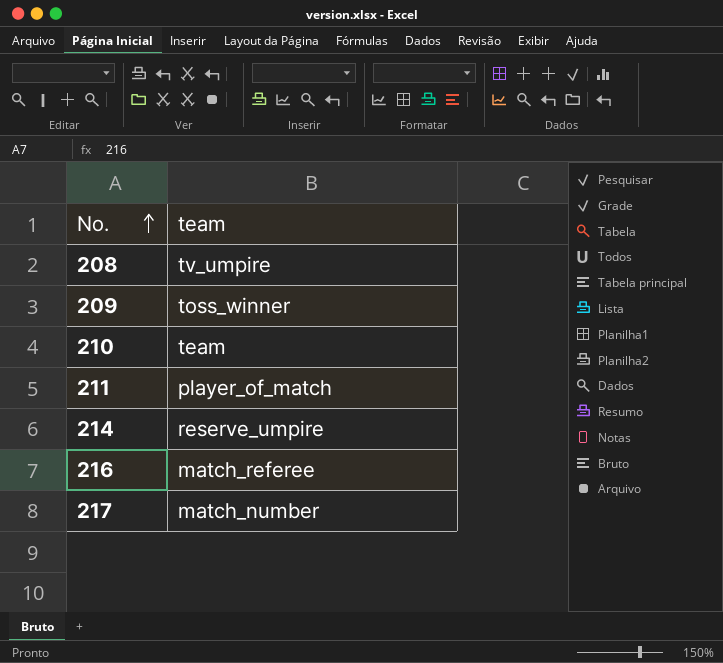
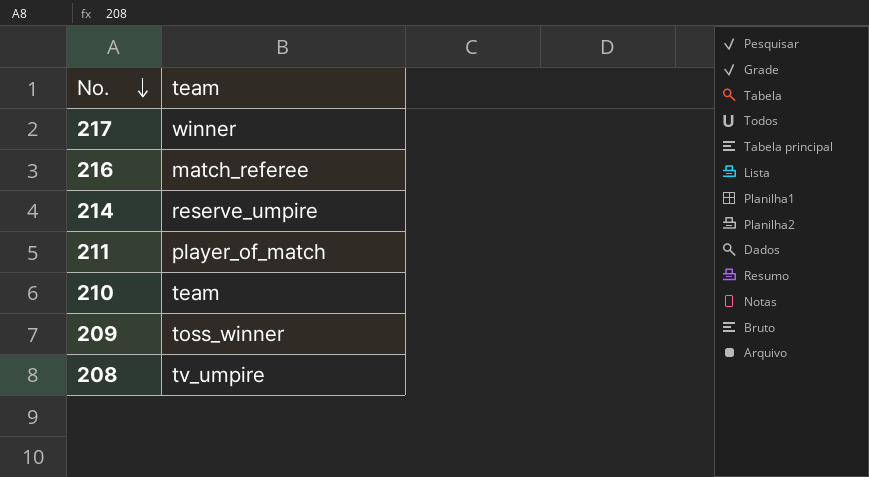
row order: No. ascending -> No. descending
217 | team: match_number -> winner

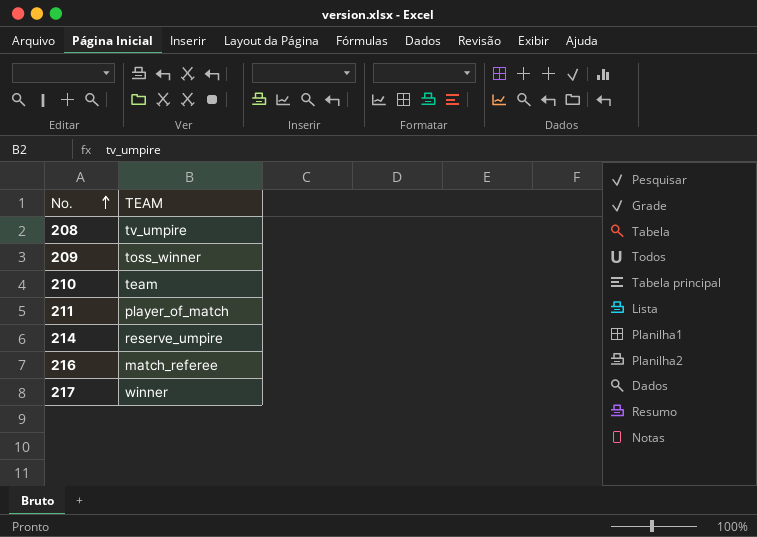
row order: No. descending -> No. ascending
column name: team -> TEAM

